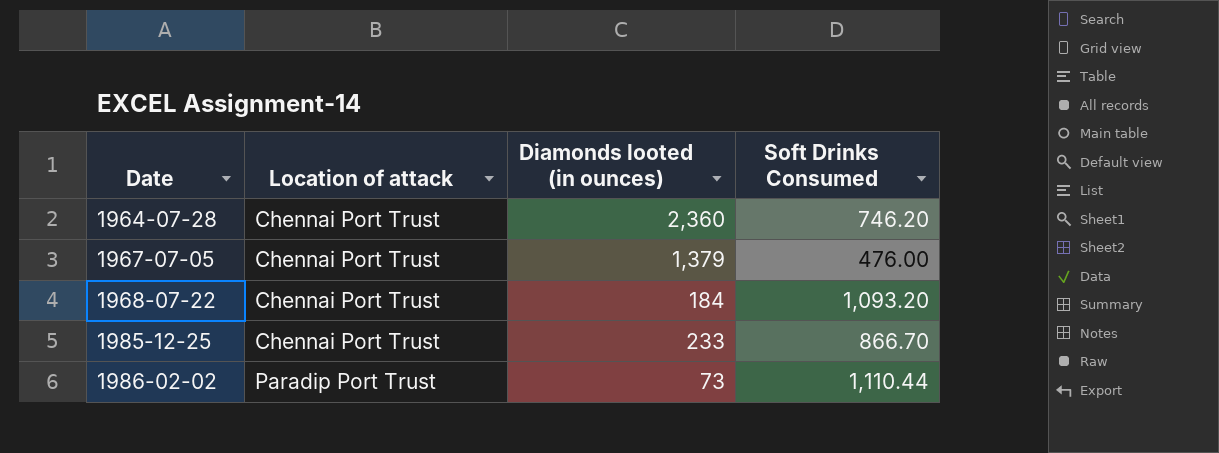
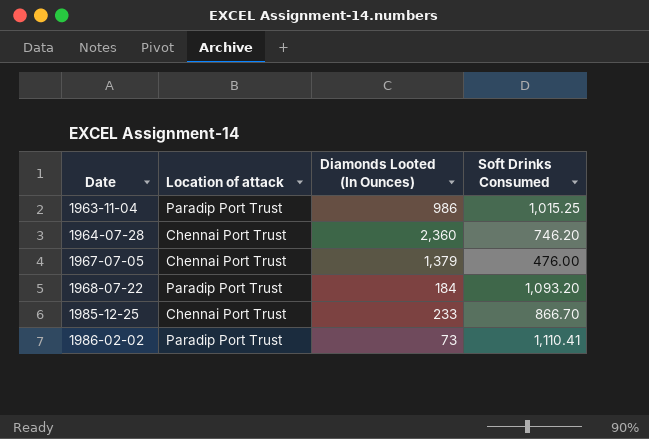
column name: Diamonds looted (in ounces) -> Diamonds Looted (In Ounces)
row 1963-11-04: none -> Paradip Port Trust | 986 | 1,015.25
1968-07-22 | Location of attack: Chennai Port Trust -> Paradip Port Trust
1986-02-02 | Soft Drinks Consumed: 1,110.44 -> 1,110.41

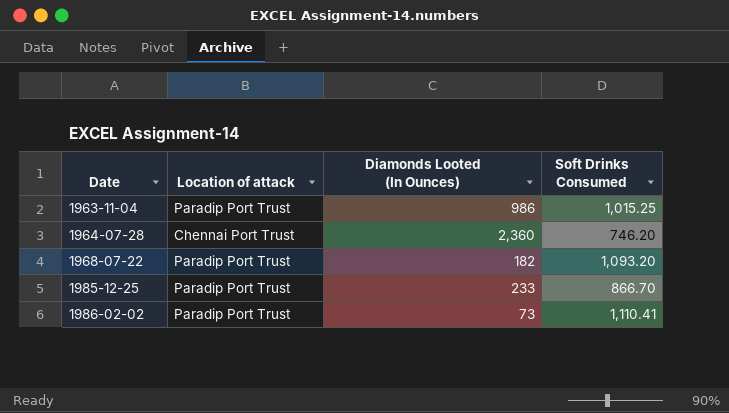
row 1967-07-05: Chennai Port Trust | 1,379 | 476.00 -> none
1968-07-22 | Diamonds Looted (In Ounces): 184 -> 182
1985-12-25 | Location of attack: Chennai Port Trust -> Paradip Port Trust

